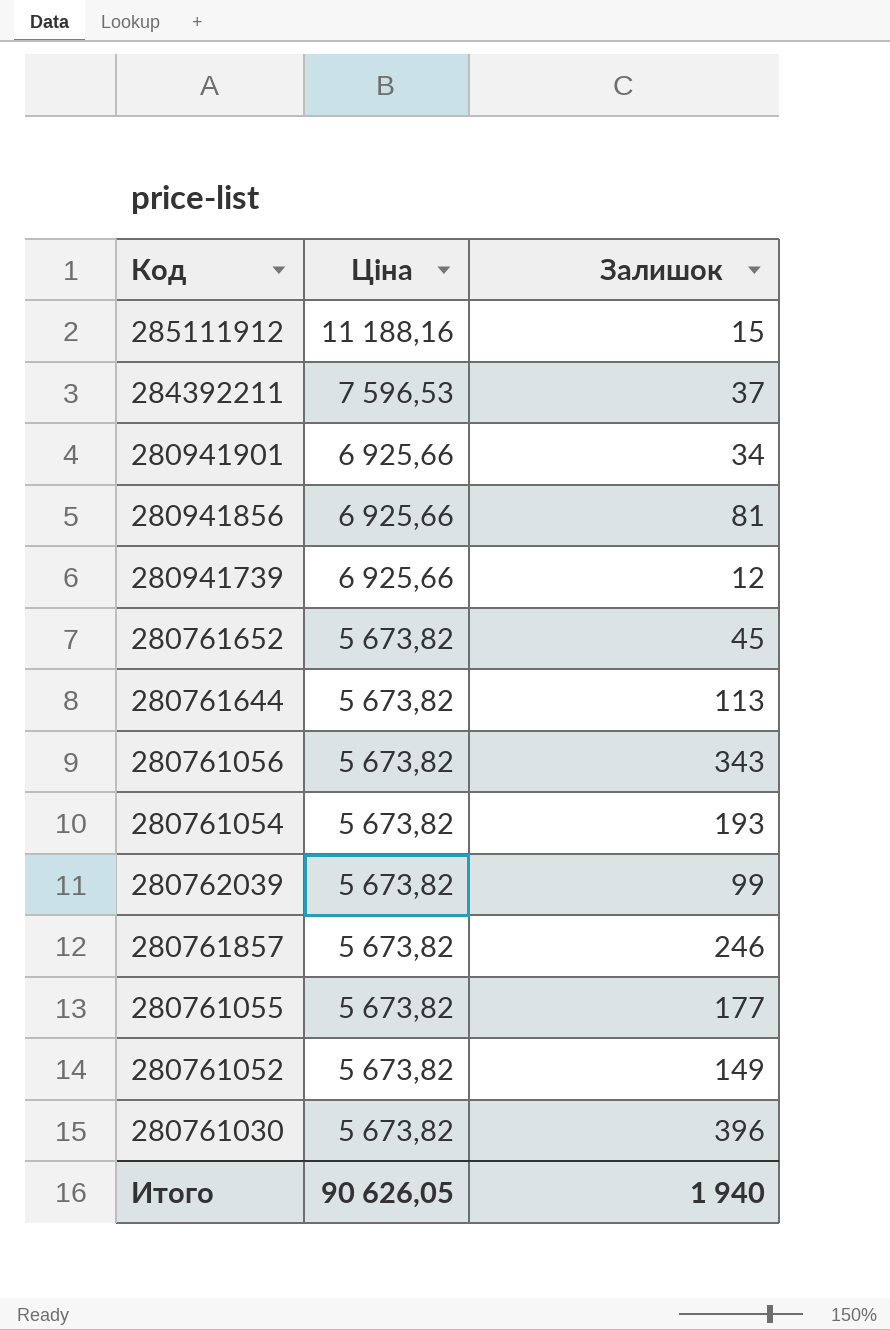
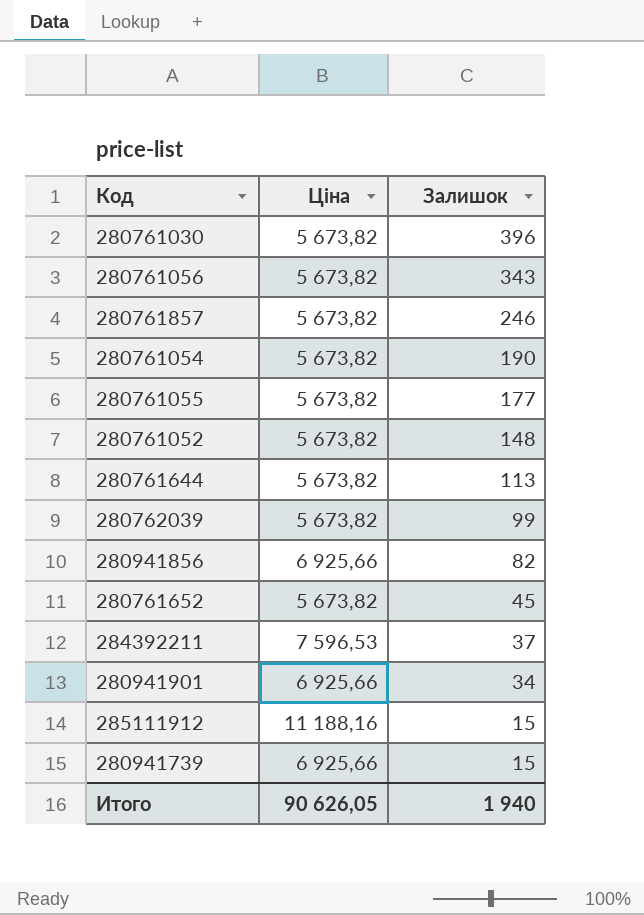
row order: Ціна descending -> Залишок descending
280761054 | Залишок: 193 -> 190
280761052 | Залишок: 149 -> 148
280941856 | Залишок: 81 -> 82
280941739 | Залишок: 12 -> 15

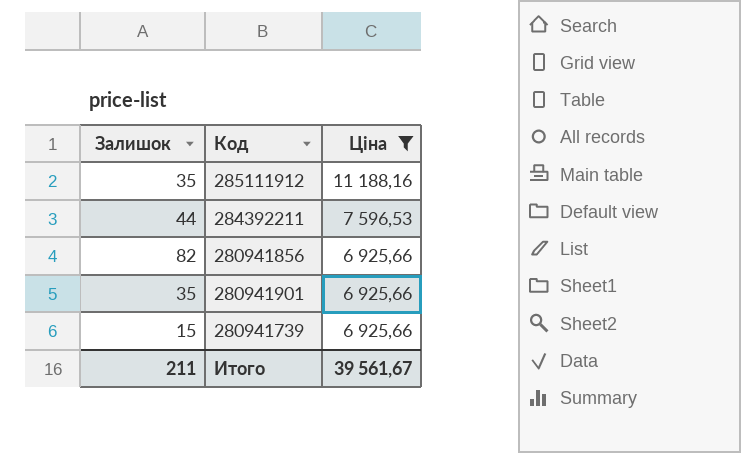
filter: none -> Ціна != 5 673,82
row order: Залишок descending -> Ціна descending
column Залишок | position: 3 -> 1
285111912 | Залишок: 15 -> 35
284392211 | Залишок: 37 -> 44
280941901 | Залишок: 34 -> 35
Итого | Залишок: 1 940 -> 211
Итого | Ціна: 90 626,05 -> 39 561,67

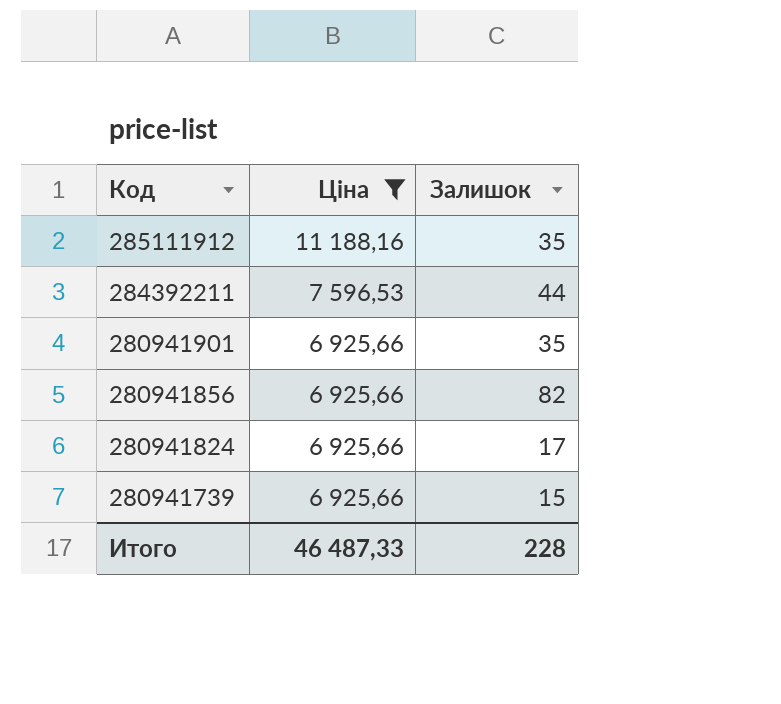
row order: Ціна descending -> Код descending
column Залишок | position: 1 -> 3
row 280941824: none -> 6 925,66 | 17
Итого | Ціна: 39 561,67 -> 46 487,33
Итого | Залишок: 211 -> 228

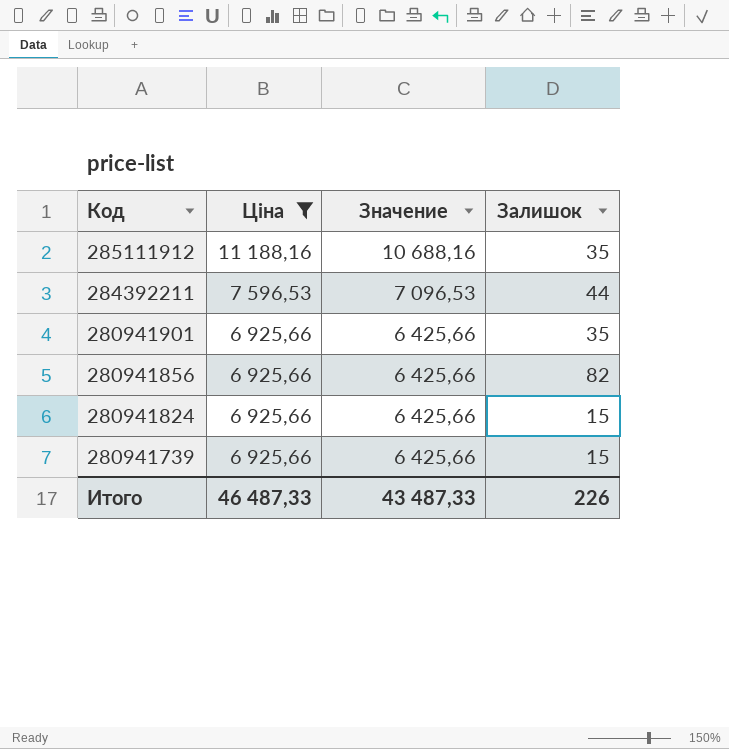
column Значение | formula: none -> [Ціна] - 500
280941824 | Залишок: 17 -> 15
Итого | Залишок: 228 -> 226

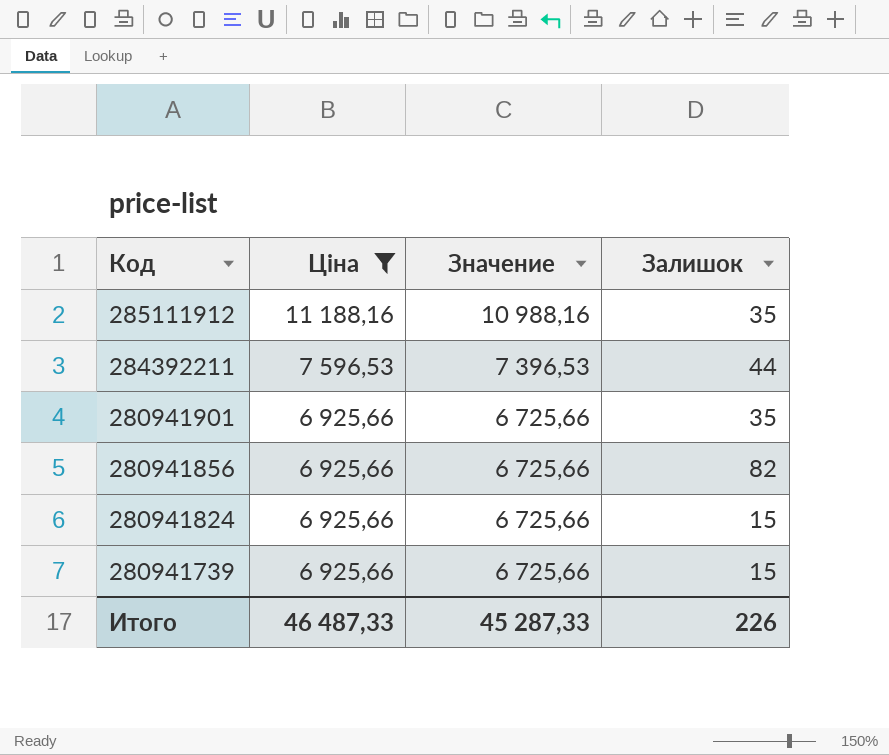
column Значение | formula: [Ціна] - 500 -> [Ціна] - 200
Итого | Значение: 43 487,33 -> 45 287,33

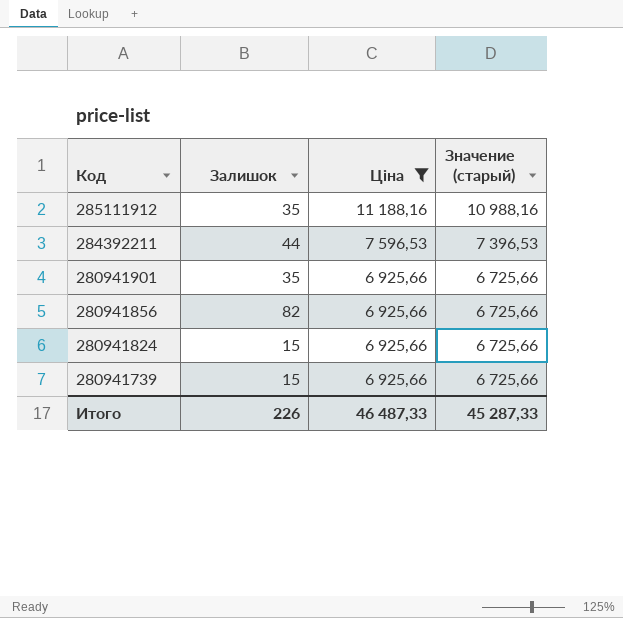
column Залишок | position: 4 -> 2
column name: Значение -> Значение (старый)

